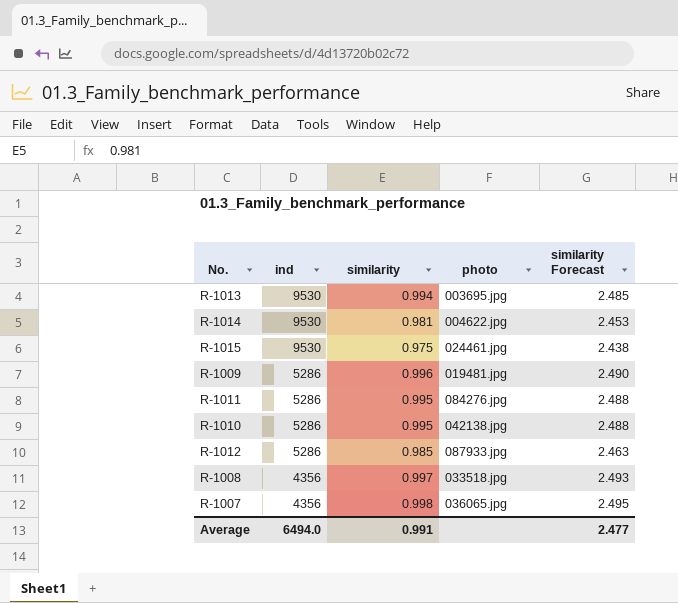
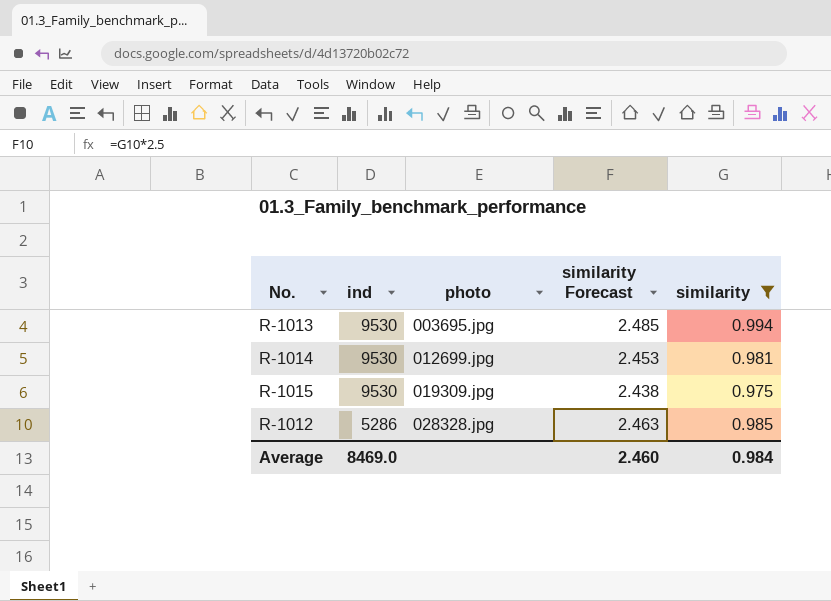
filter: none -> similarity <= 0.994
column similarity | position: 3 -> 5
R-1014 | photo: 004622.jpg -> 012699.jpg
R-1015 | photo: 024461.jpg -> 019309.jpg
R-1012 | photo: 087933.jpg -> 028328.jpg
Average | ind: 6494.0 -> 8469.0
Average | similarity Forecast: 2.477 -> 2.460
Average | similarity: 0.991 -> 0.984

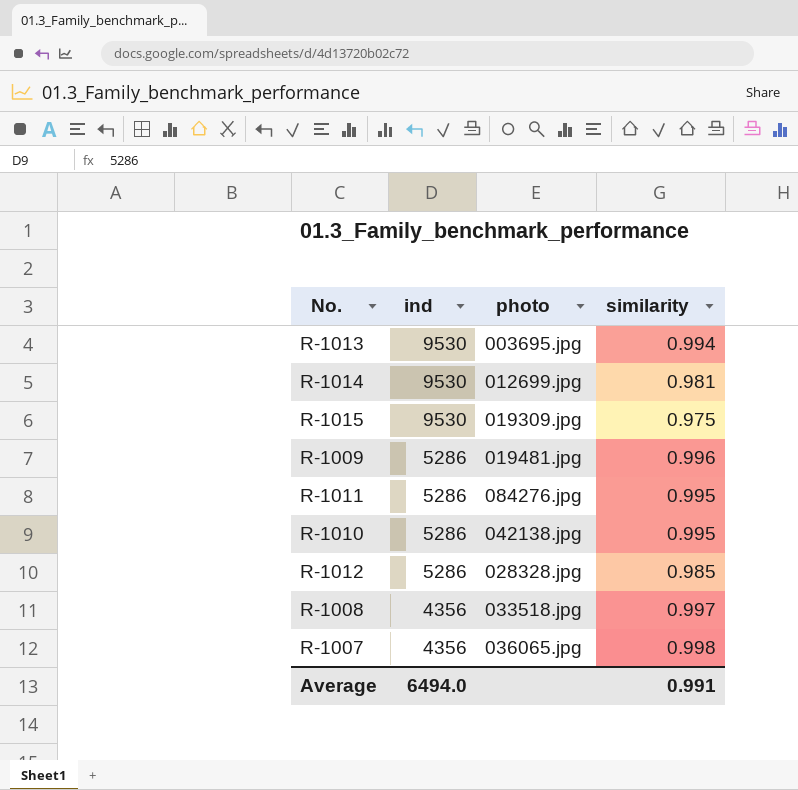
filter: similarity <= 0.994 -> none
column similarity Forecast | formula: [similarity] * 2.5 -> none
Average | ind: 8469.0 -> 6494.0
Average | similarity: 0.984 -> 0.991

